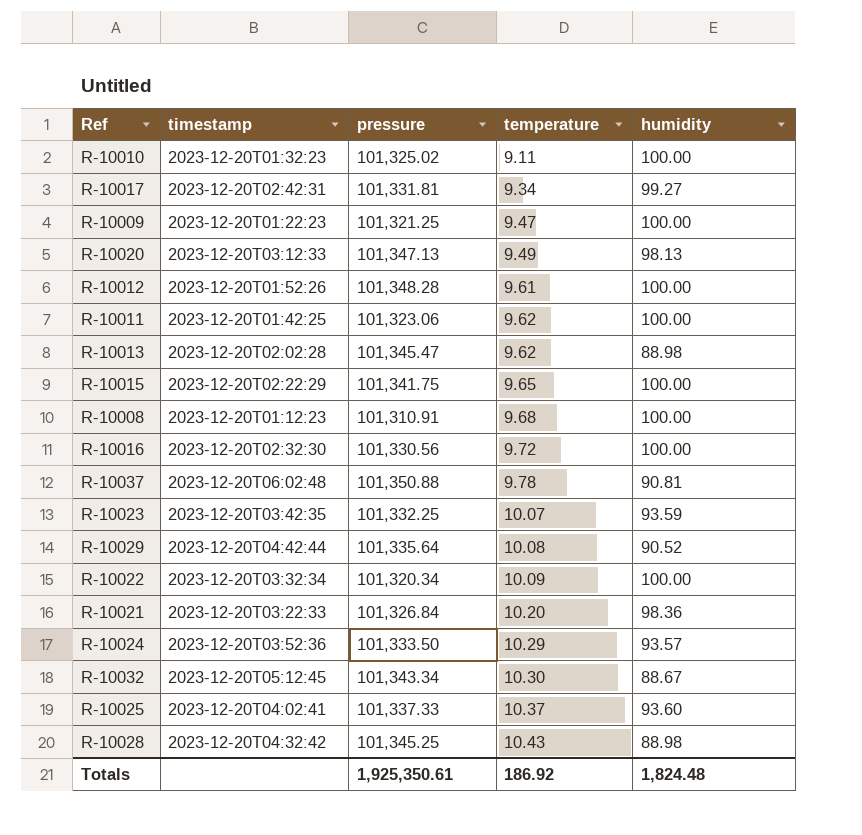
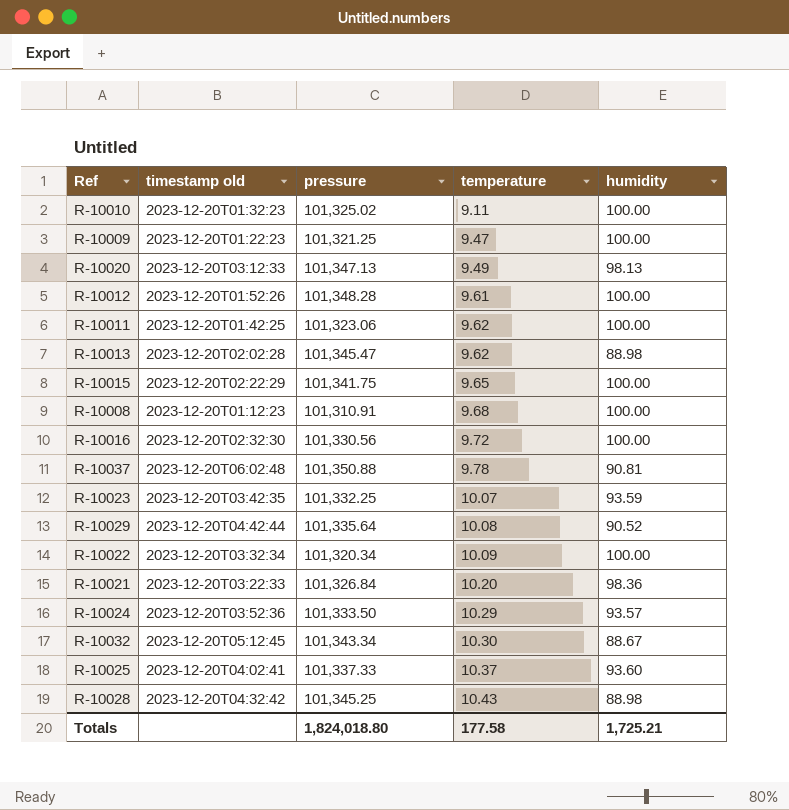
column name: timestamp -> timestamp old
row R-10017: 2023-12-20T02:42:31 | 101,331.81 | 9.34 | 99.27 -> none
Totals | pressure: 1,925,350.61 -> 1,824,018.80
Totals | temperature: 186.92 -> 177.58
Totals | humidity: 1,824.48 -> 1,725.21

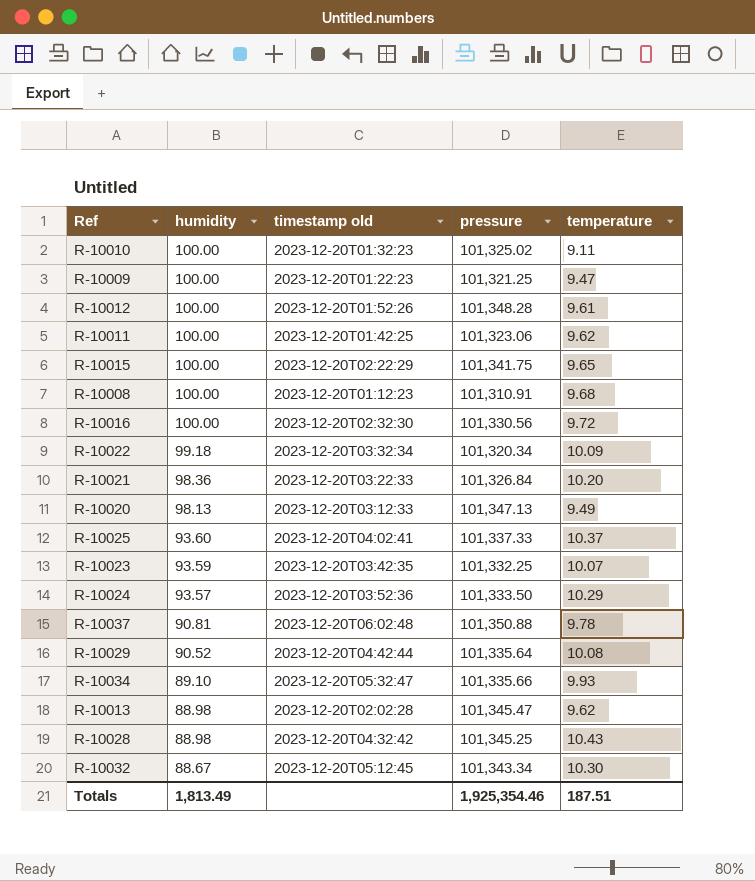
row order: temperature ascending -> humidity descending
column humidity | position: 5 -> 2
R-10022 | humidity: 100.00 -> 99.18
row R-10034: none -> 89.10 | 2023-12-20T05:32:47 | 101,335.66 | 9.93
Totals | humidity: 1,725.21 -> 1,813.49
Totals | pressure: 1,824,018.80 -> 1,925,354.46
Totals | temperature: 177.58 -> 187.51

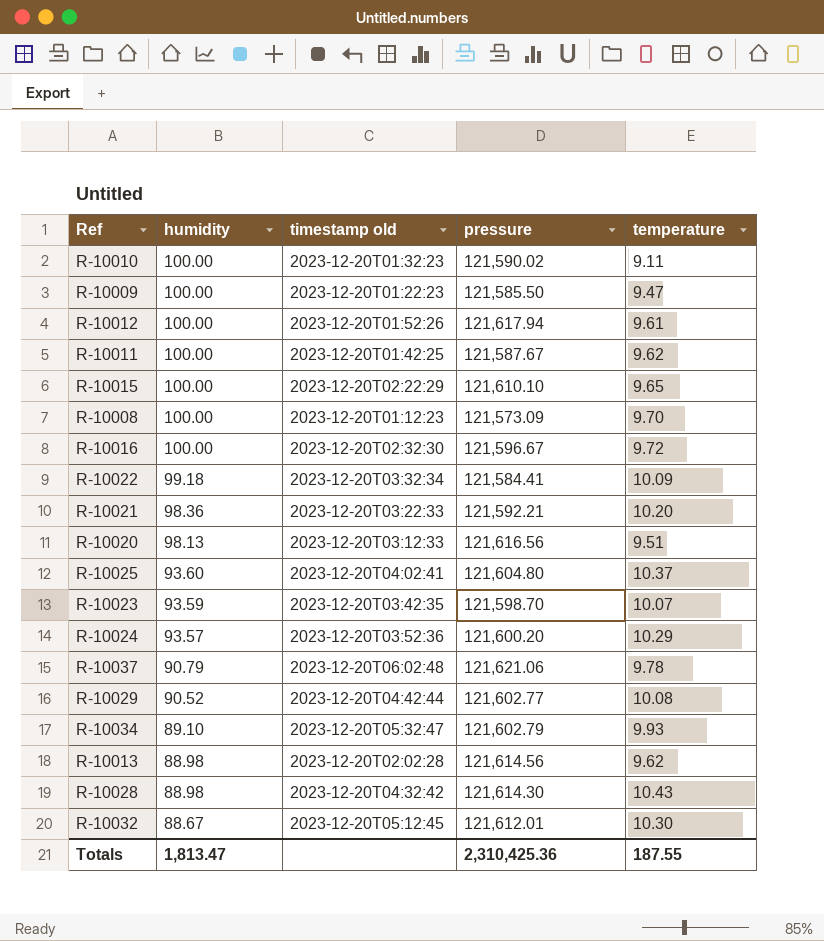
R-10010 | pressure: 101,325.02 -> 121,590.02
R-10009 | pressure: 101,321.25 -> 121,585.50
R-10012 | pressure: 101,348.28 -> 121,617.94
R-10011 | pressure: 101,323.06 -> 121,587.67
R-10015 | pressure: 101,341.75 -> 121,610.10
R-10008 | pressure: 101,310.91 -> 121,573.09
R-10008 | temperature: 9.68 -> 9.70
R-10016 | pressure: 101,330.56 -> 121,596.67
R-10022 | pressure: 101,320.34 -> 121,584.41
R-10021 | pressure: 101,326.84 -> 121,592.21
R-10020 | pressure: 101,347.13 -> 121,616.56
R-10020 | temperature: 9.49 -> 9.51
R-10025 | pressure: 101,337.33 -> 121,604.80
R-10023 | pressure: 101,332.25 -> 121,598.70
R-10024 | pressure: 101,333.50 -> 121,600.20
R-10037 | humidity: 90.81 -> 90.79
R-10037 | pressure: 101,350.88 -> 121,621.06
R-10029 | pressure: 101,335.64 -> 121,602.77
R-10034 | pressure: 101,335.66 -> 121,602.79
R-10013 | pressure: 101,345.47 -> 121,614.56
R-10028 | pressure: 101,345.25 -> 121,614.30
R-10032 | pressure: 101,343.34 -> 121,612.01
Totals | humidity: 1,813.49 -> 1,813.47
Totals | pressure: 1,925,354.46 -> 2,310,425.36
Totals | temperature: 187.51 -> 187.55

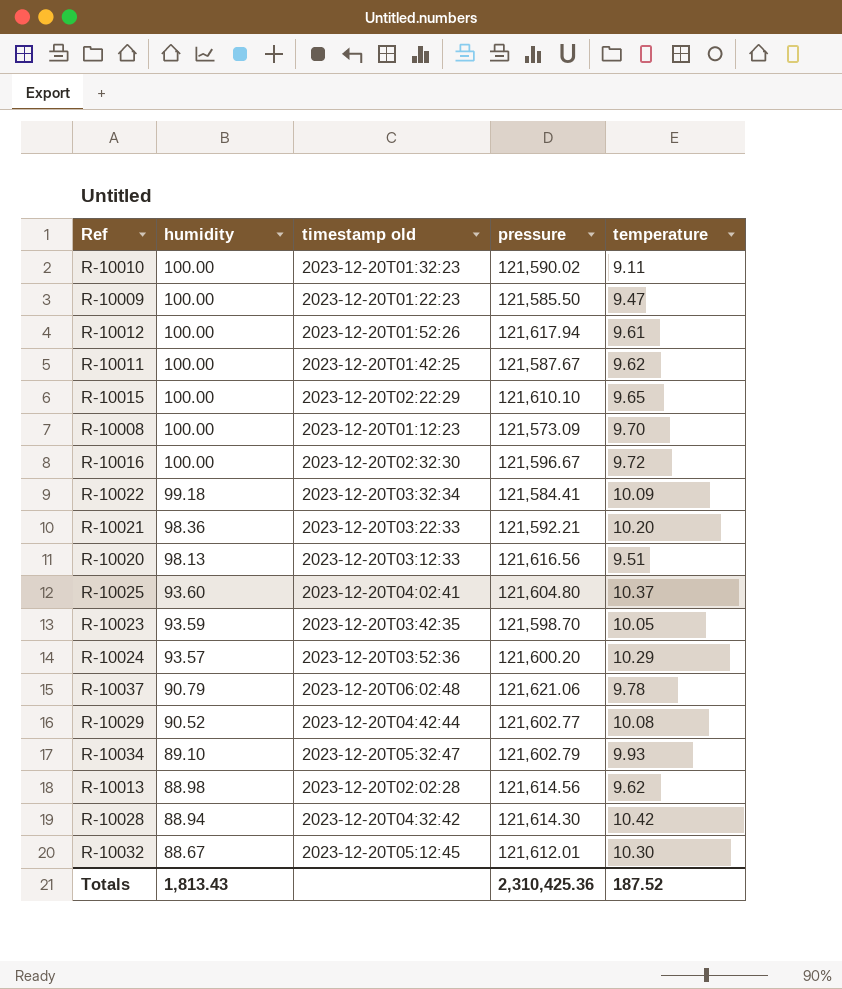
R-10023 | temperature: 10.07 -> 10.05
R-10028 | humidity: 88.98 -> 88.94
R-10028 | temperature: 10.43 -> 10.42
Totals | humidity: 1,813.47 -> 1,813.43
Totals | temperature: 187.55 -> 187.52

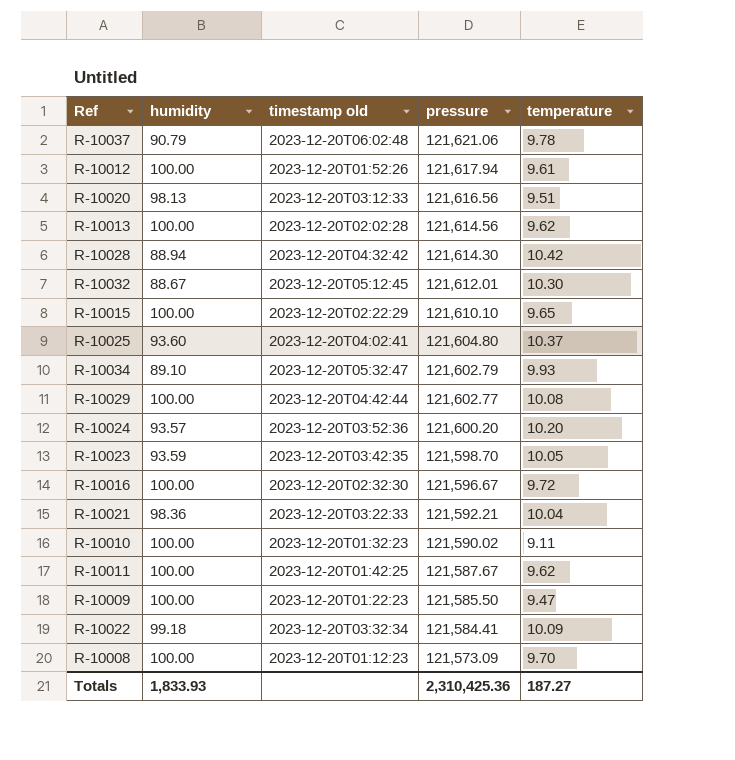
row order: humidity descending -> pressure descending
R-10013 | humidity: 88.98 -> 100.00
R-10029 | humidity: 90.52 -> 100.00
R-10024 | temperature: 10.29 -> 10.20
R-10021 | temperature: 10.20 -> 10.04
Totals | humidity: 1,813.43 -> 1,833.93
Totals | temperature: 187.52 -> 187.27

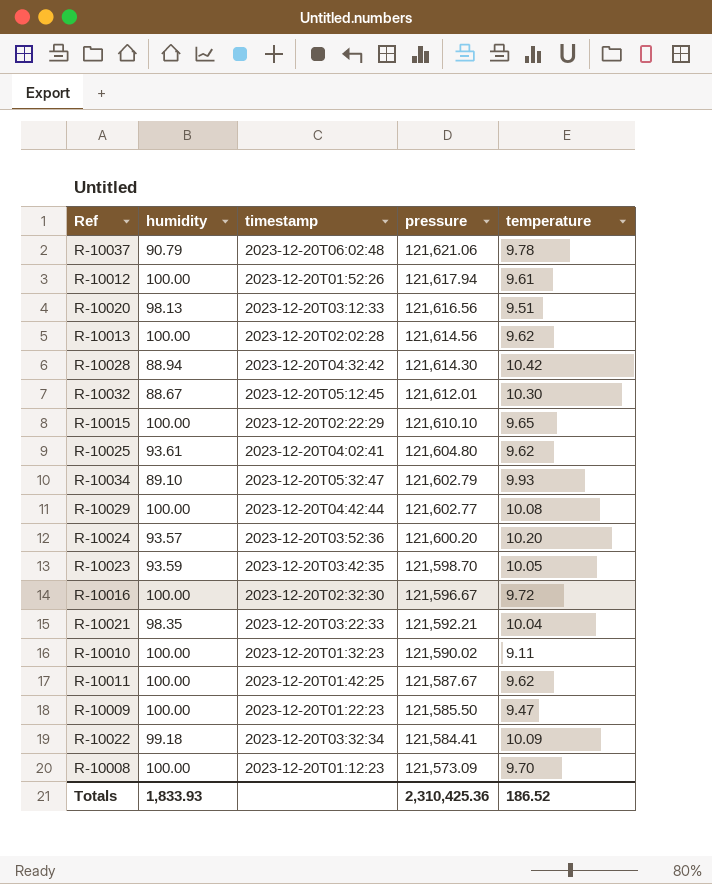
column name: timestamp old -> timestamp
R-10025 | humidity: 93.60 -> 93.61
R-10025 | temperature: 10.37 -> 9.62
R-10021 | humidity: 98.36 -> 98.35
Totals | temperature: 187.27 -> 186.52

